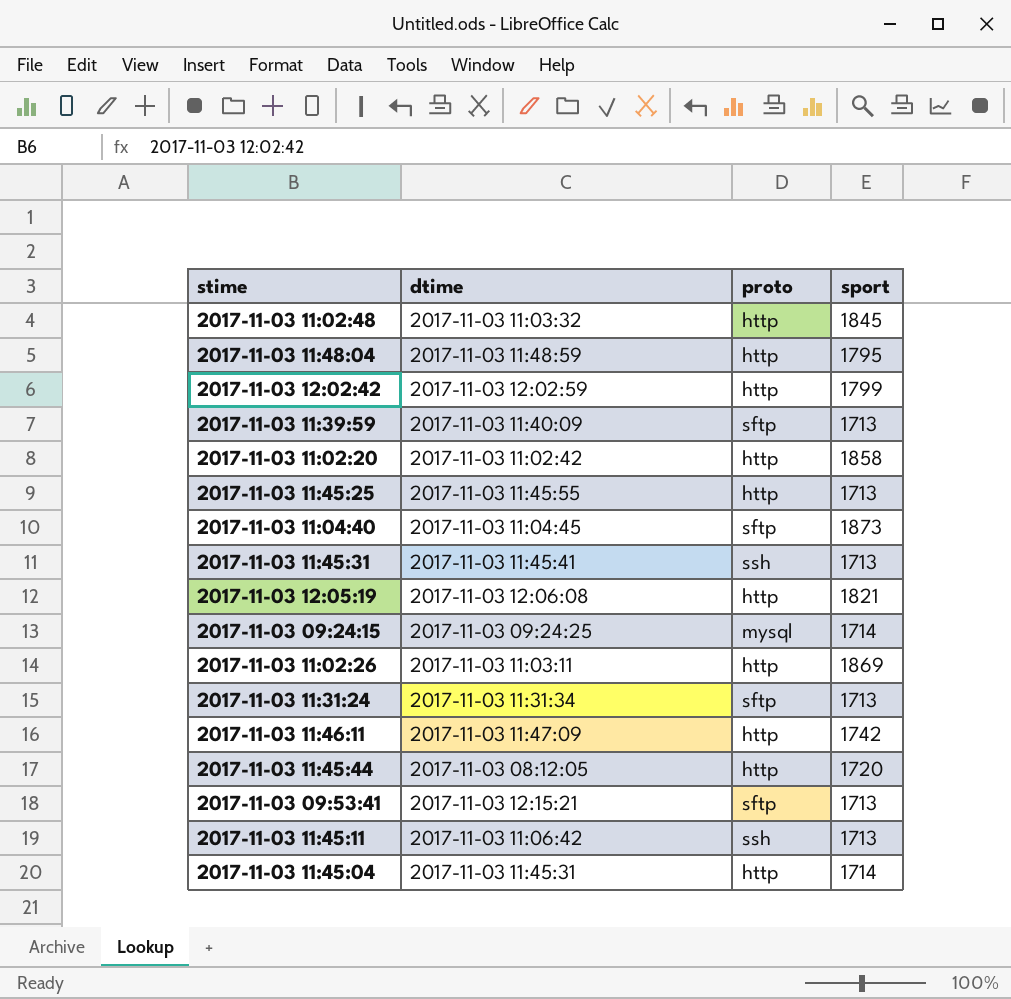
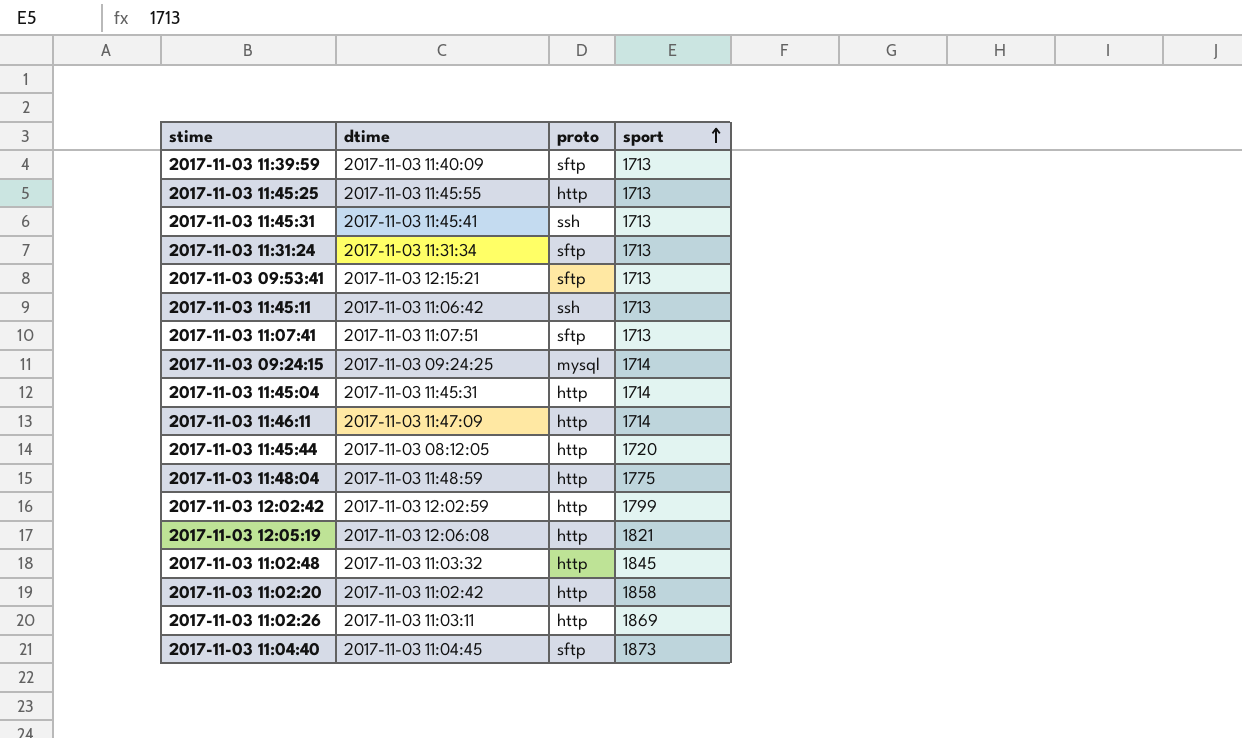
row order: none -> sport ascending
row 2017-11-03 11:07:41: none -> 2017-11-03 11:07:51 | sftp | 1713
2017-11-03 11:46:11 | sport: 1742 -> 1714
2017-11-03 11:48:04 | sport: 1795 -> 1775

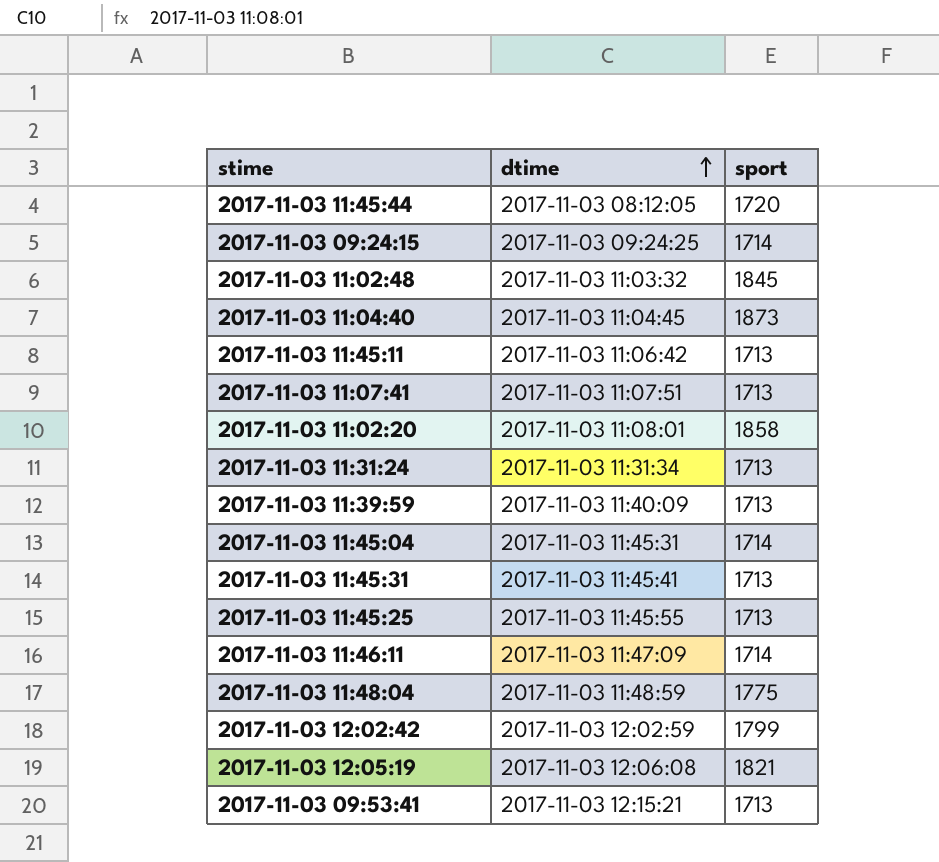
row order: sport ascending -> dtime ascending
column proto | position: 3 -> none
row 2017-11-03 11:02:26: 2017-11-03 11:03:11 | http | 1869 -> none
2017-11-03 11:02:20 | dtime: 2017-11-03 11:02:42 -> 2017-11-03 11:08:01

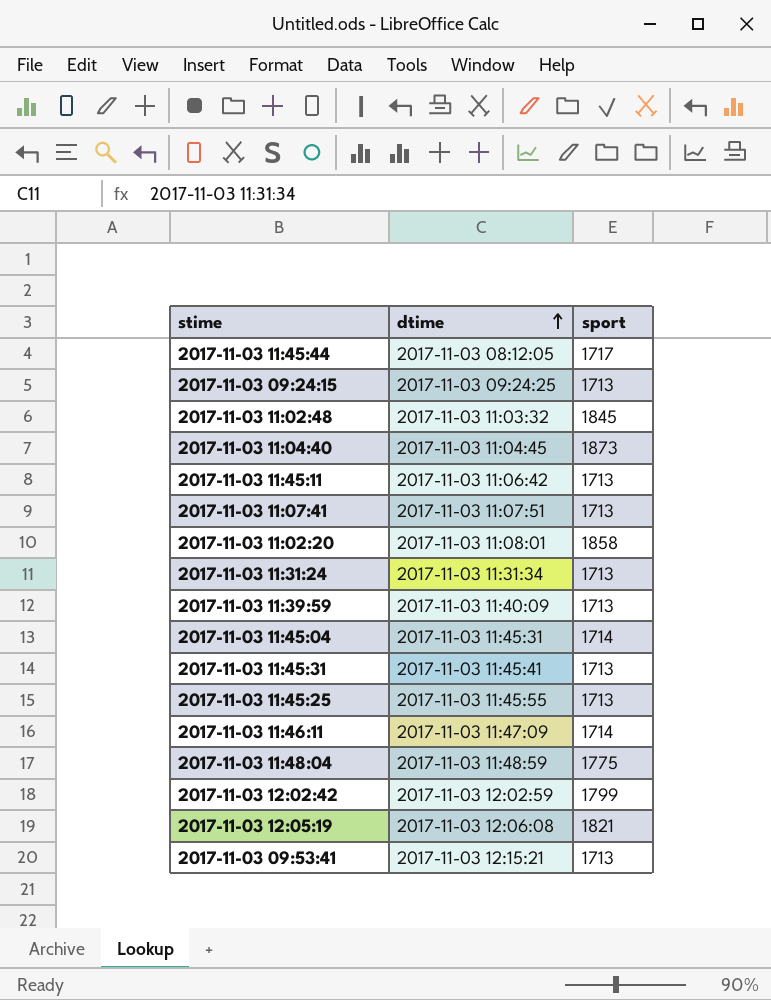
2017-11-03 11:45:44 | sport: 1720 -> 1717
2017-11-03 09:24:15 | sport: 1714 -> 1713

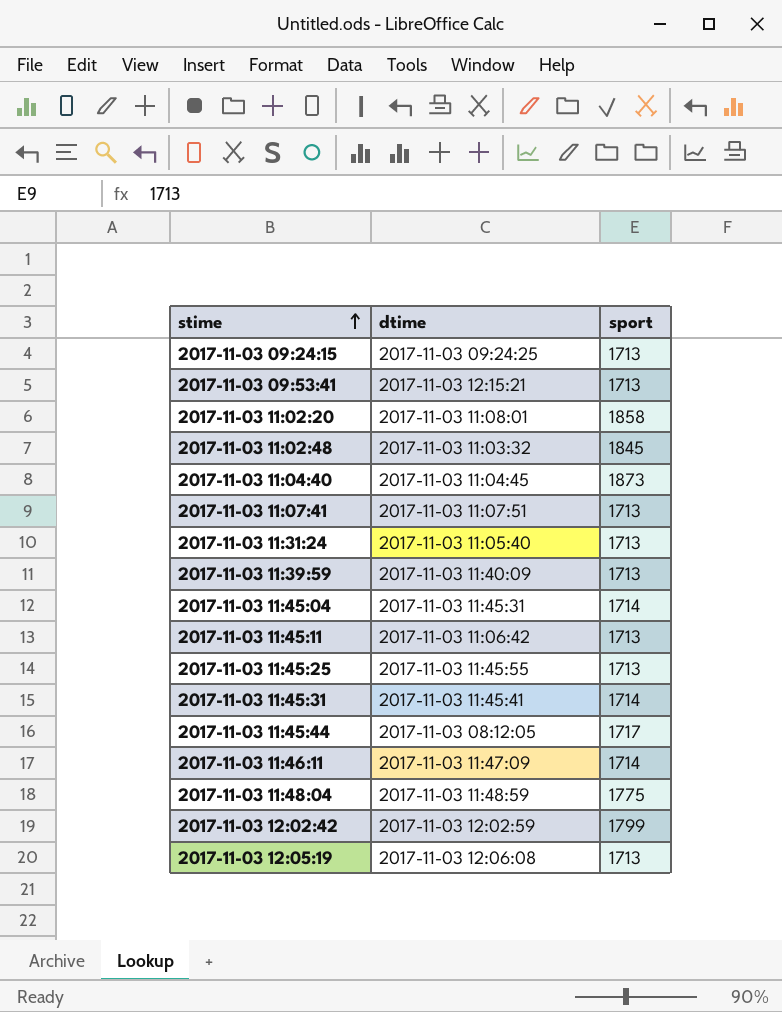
row order: dtime ascending -> stime ascending
2017-11-03 11:31:24 | dtime: 2017-11-03 11:31:34 -> 2017-11-03 11:05:40
2017-11-03 11:45:31 | sport: 1713 -> 1714
2017-11-03 12:05:19 | sport: 1821 -> 1713

